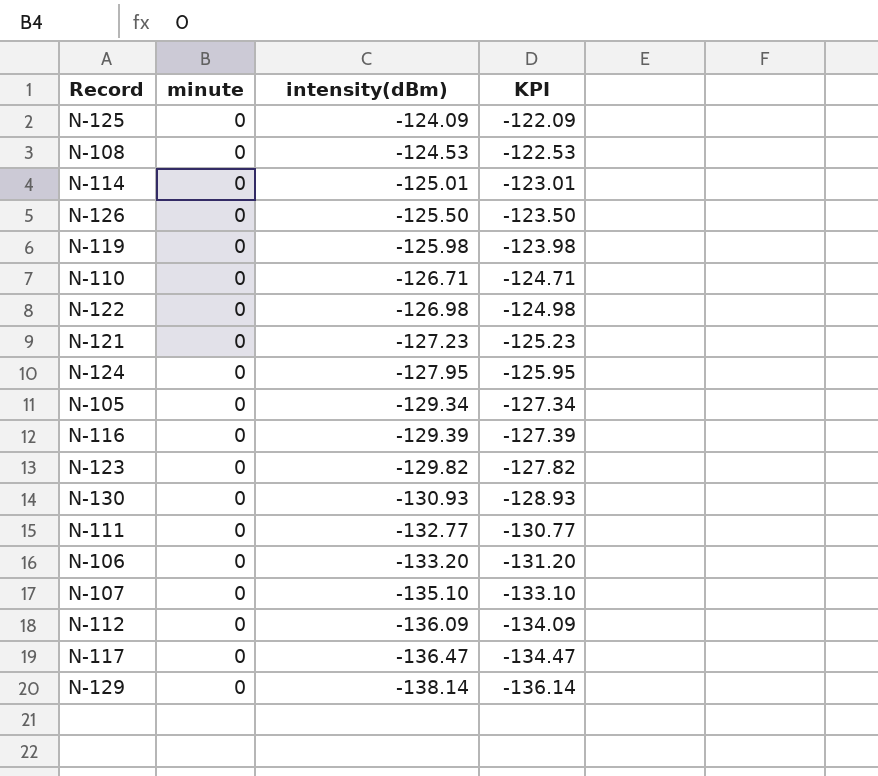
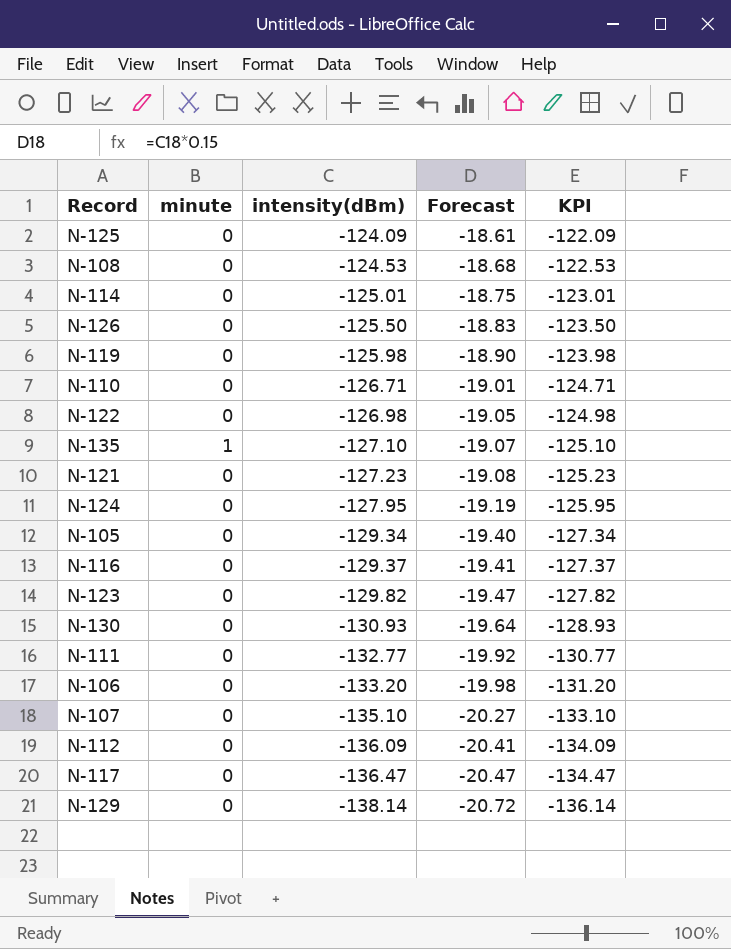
column Forecast | formula: none -> [intensity(dBm)] * 0.15
row N-135: none -> 1 | -127.10 | -19.07 | -125.10
N-116 | intensity(dBm): -129.39 -> -129.37
N-116 | KPI: -127.39 -> -127.37

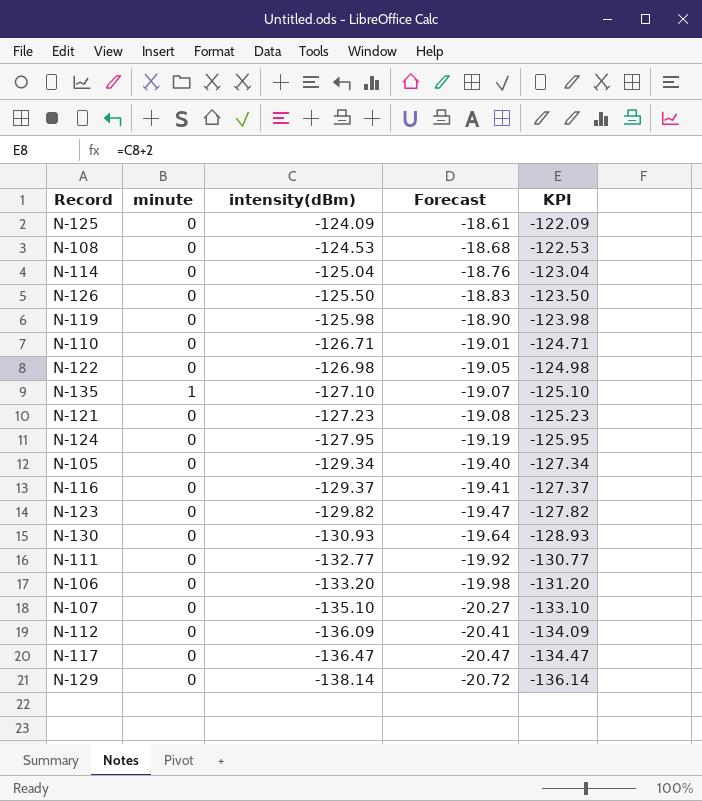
N-114 | intensity(dBm): -125.01 -> -125.04
N-114 | Forecast: -18.75 -> -18.76
N-114 | KPI: -123.01 -> -123.04

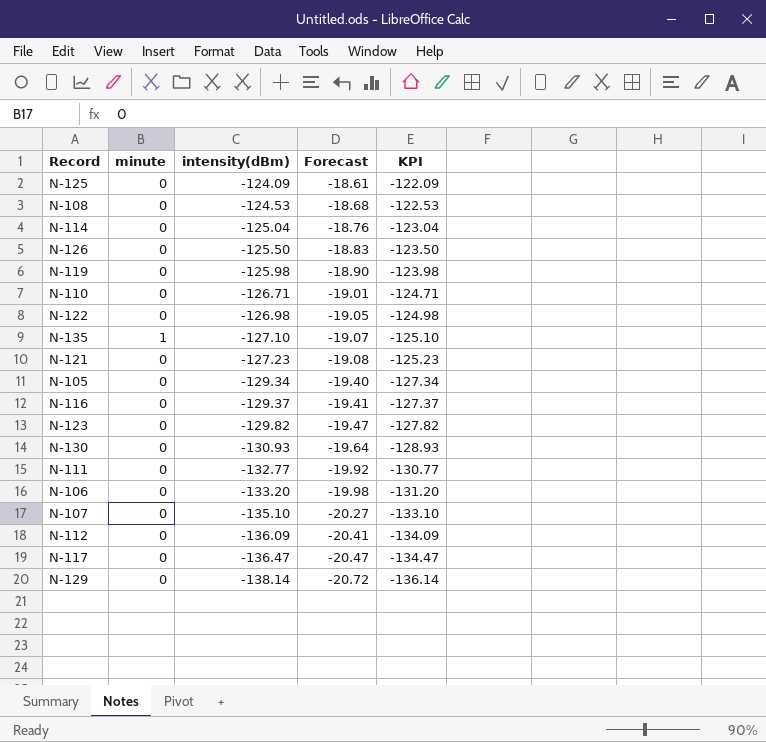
row N-124: 0 | -127.95 | -19.19 | -125.95 -> none

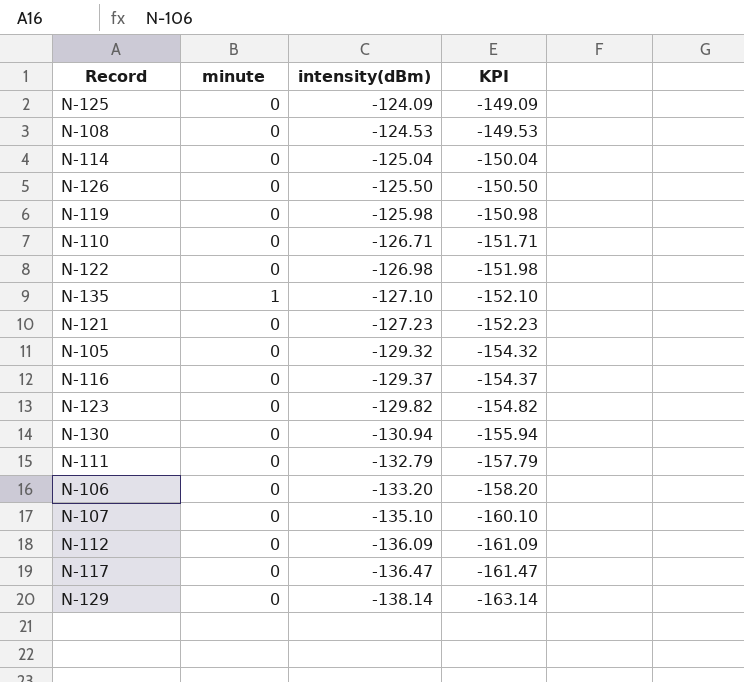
column Forecast | formula: [intensity(dBm)] * 0.15 -> none
column KPI | formula: [intensity(dBm)] + 2 -> [intensity(dBm)] - 25
N-105 | intensity(dBm): -129.34 -> -129.32
N-130 | intensity(dBm): -130.93 -> -130.94
N-111 | intensity(dBm): -132.77 -> -132.79

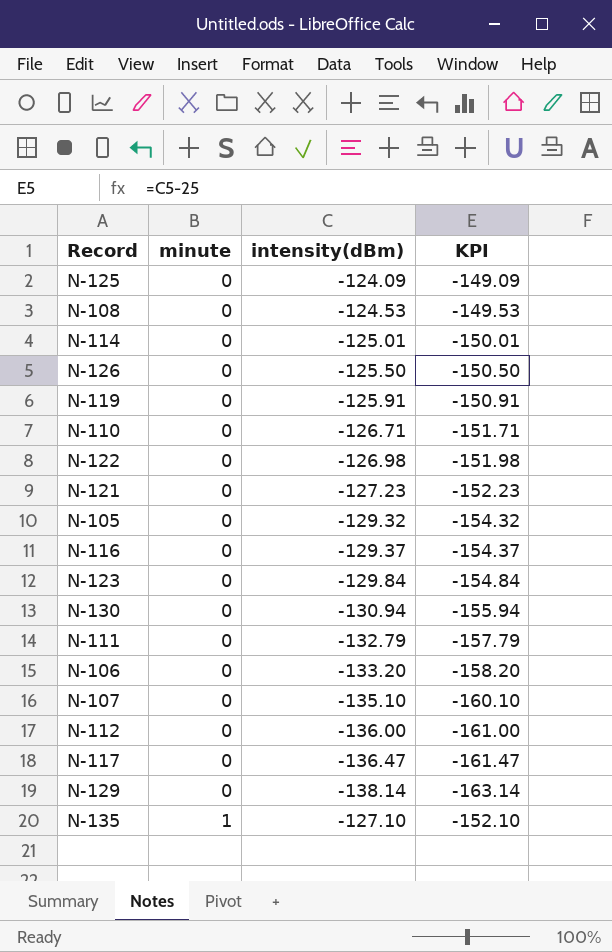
row order: intensity(dBm) descending -> minute ascending
N-114 | intensity(dBm): -125.04 -> -125.01
N-114 | KPI: -150.04 -> -150.01
N-119 | intensity(dBm): -125.98 -> -125.91
N-119 | KPI: -150.98 -> -150.91
N-123 | intensity(dBm): -129.82 -> -129.84
N-123 | KPI: -154.82 -> -154.84
N-112 | intensity(dBm): -136.09 -> -136.00
N-112 | KPI: -161.09 -> -161.00

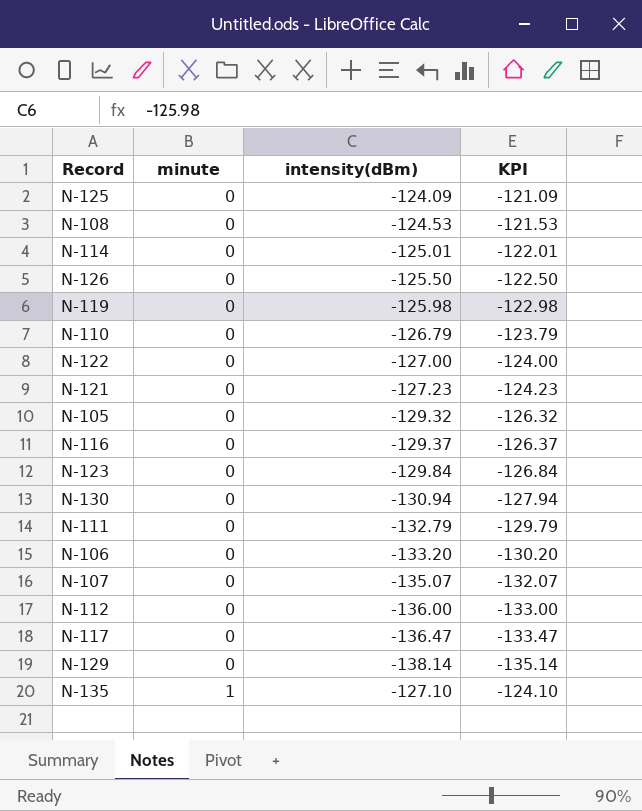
column KPI | formula: [intensity(dBm)] - 25 -> [intensity(dBm)] + 3
N-119 | intensity(dBm): -125.91 -> -125.98
N-110 | intensity(dBm): -126.71 -> -126.79
N-122 | intensity(dBm): -126.98 -> -127.00
N-107 | intensity(dBm): -135.10 -> -135.07

